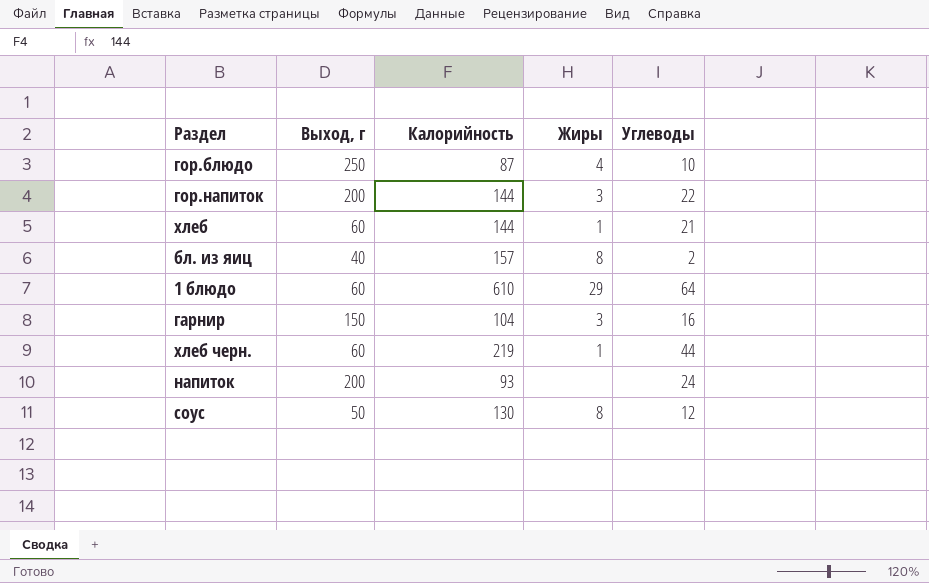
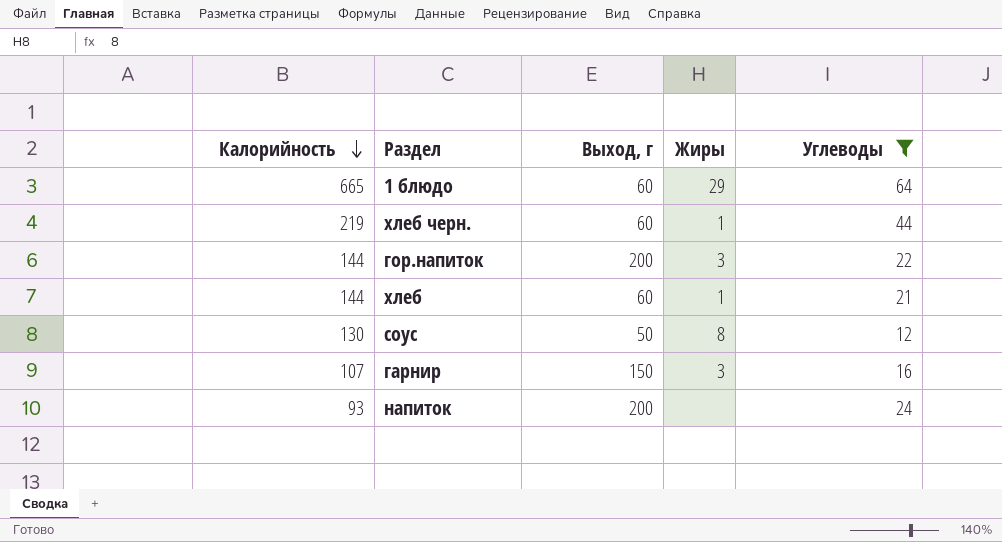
filter: none -> Углеводы >= 12
row order: none -> Калорийность descending
column Калорийность | position: 3 -> 1
1 блюдо | Калорийность: 610 -> 665
гарнир | Калорийность: 104 -> 107

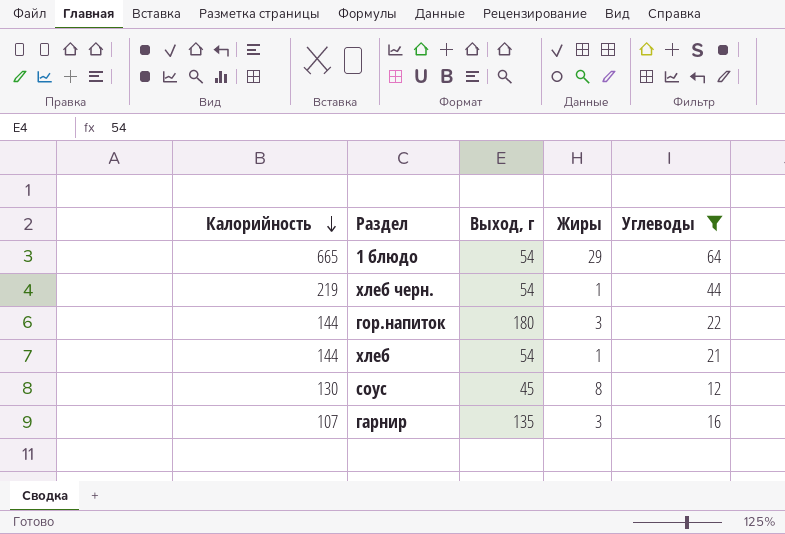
row напиток: 93 | 200 | none | 24 -> none
1 блюдо | Выход, г: 60 -> 54
хлеб черн. | Выход, г: 60 -> 54
гор.напиток | Выход, г: 200 -> 180
хлеб | Выход, г: 60 -> 54
соус | Выход, г: 50 -> 45
гарнир | Выход, г: 150 -> 135

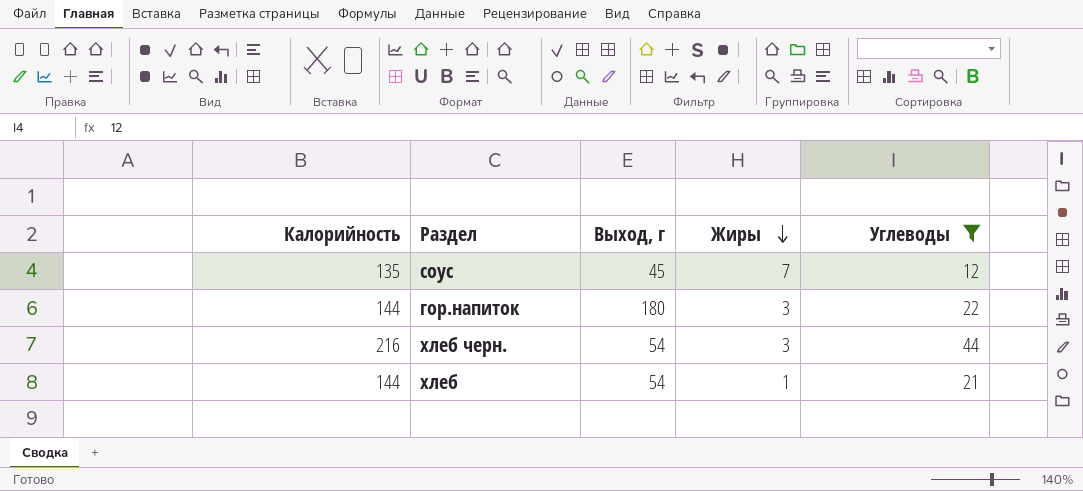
row order: Калорийность descending -> Жиры descending
row 1 блюдо: 665 | 54 | 29 | 64 -> none
row гарнир: 107 | 135 | 3 | 16 -> none
соус | Калорийность: 130 -> 135
соус | Жиры: 8 -> 7
хлеб черн. | Калорийность: 219 -> 216
хлеб черн. | Жиры: 1 -> 3

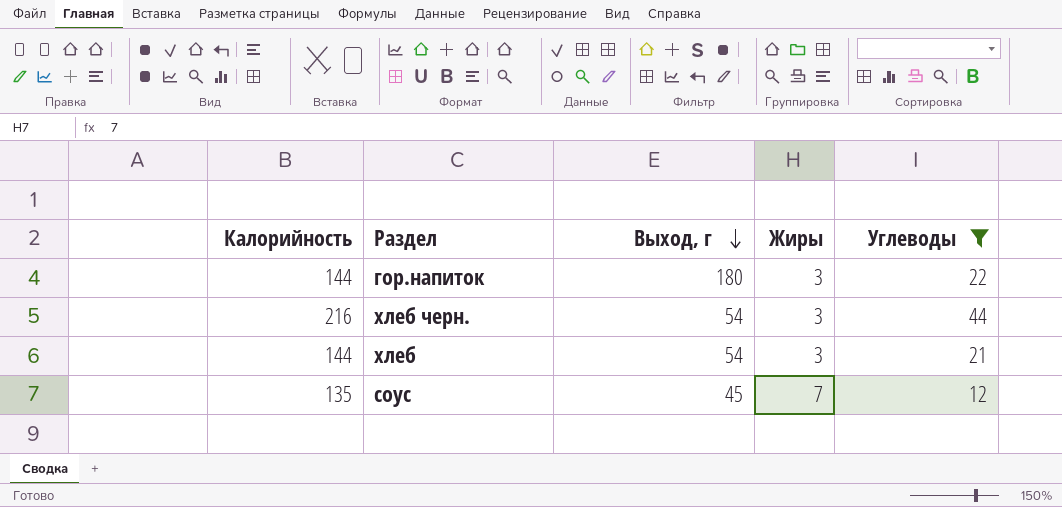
row order: Жиры descending -> Выход, г descending
хлеб | Жиры: 1 -> 3

